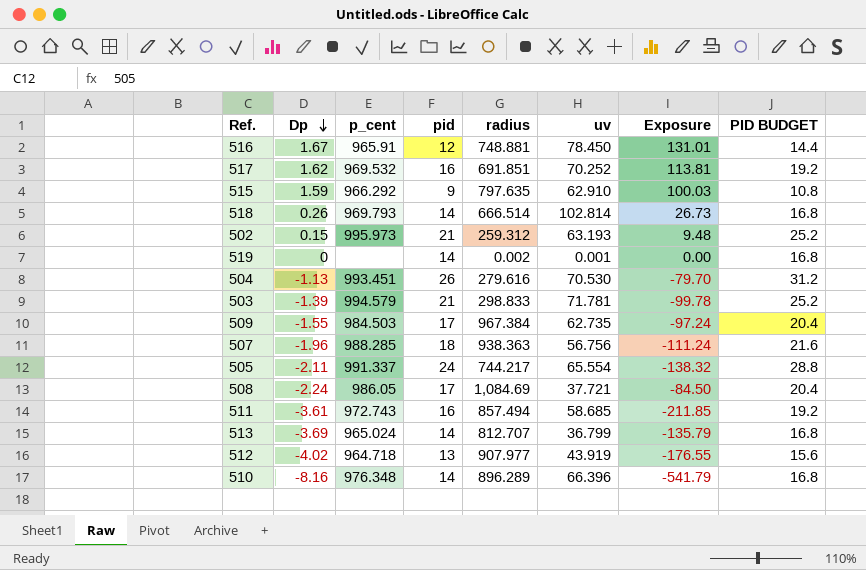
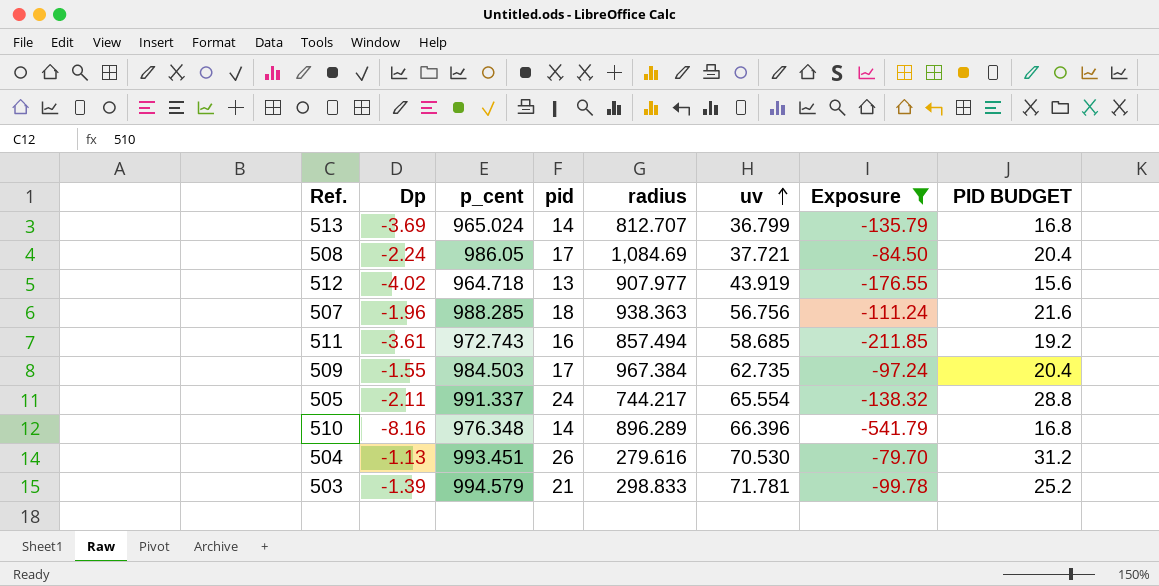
filter: none -> Exposure <= -79.70
row order: Dp descending -> uv ascending

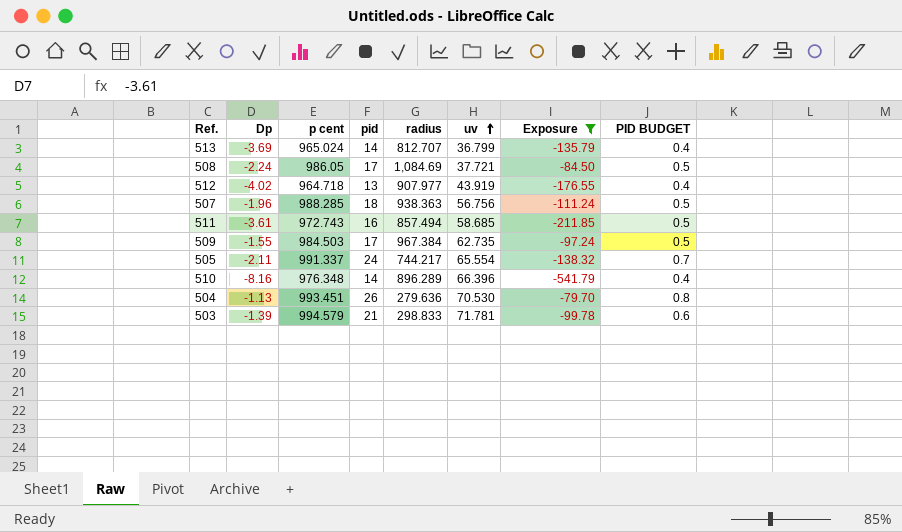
column name: p_cent -> p cent
column PID BUDGET | formula: [pid] * 1.2 -> [pid] * 0.03
504 | radius: 279.616 -> 279.636

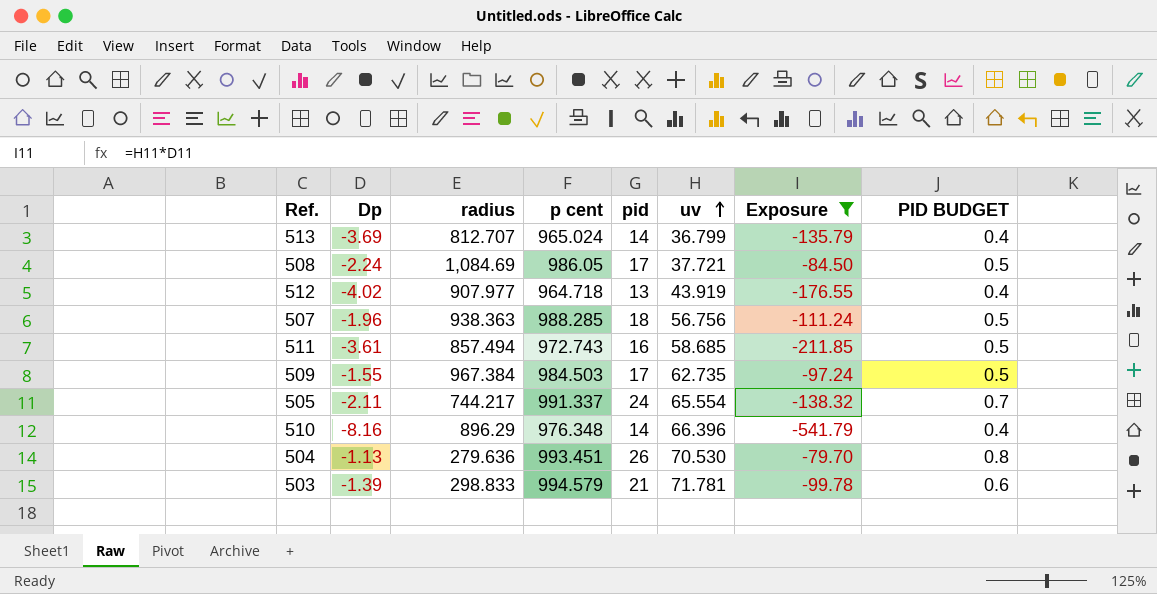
column radius | position: 5 -> 3
510 | radius: 896.289 -> 896.29

